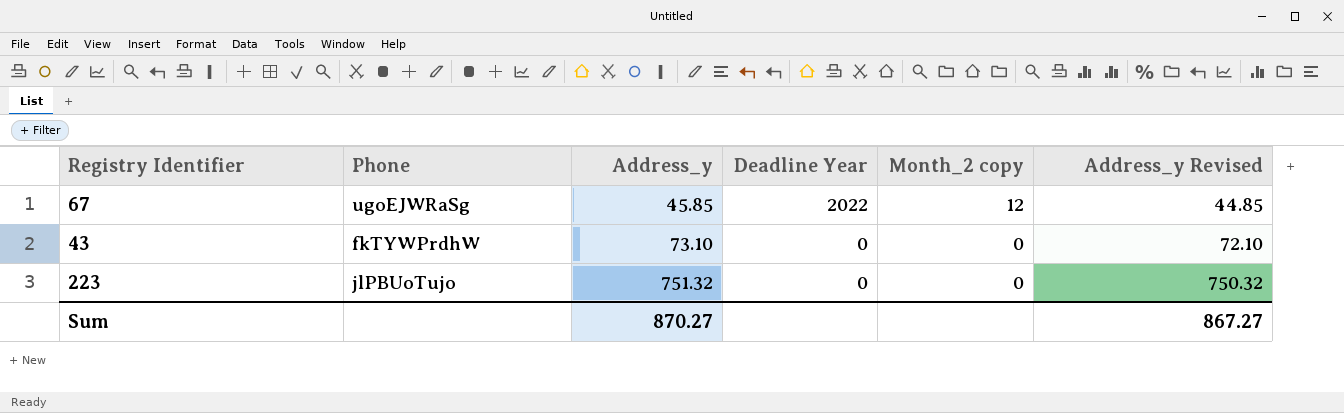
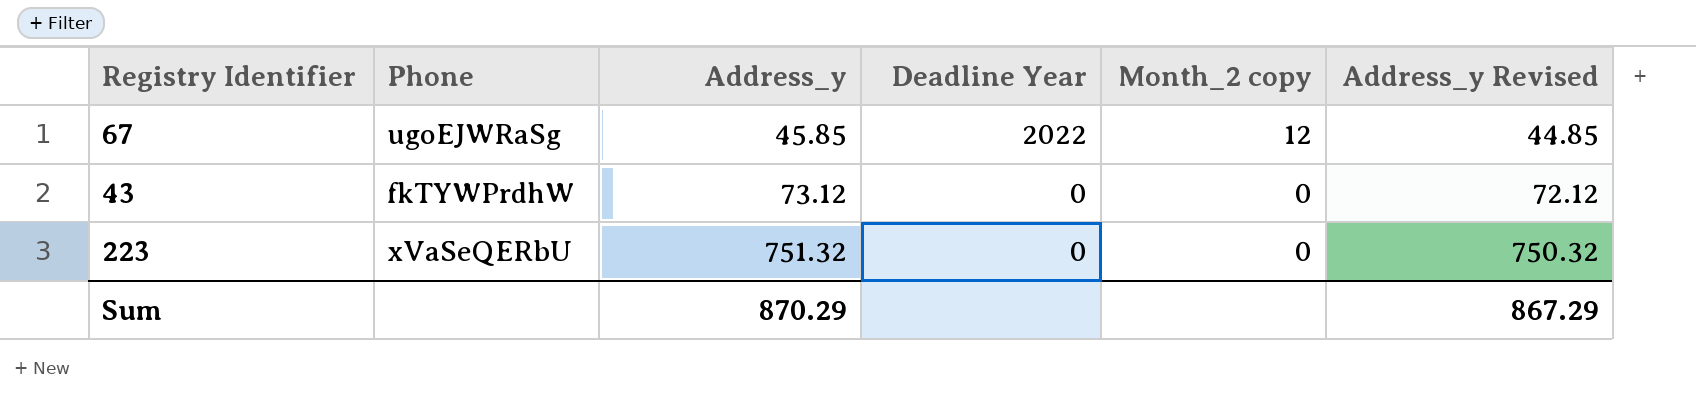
43 | Address_y: 73.10 -> 73.12
43 | Address_y Revised: 72.10 -> 72.12
223 | Phone: jlPBUoTujo -> xVaSeQERbU
Sum | Address_y: 870.27 -> 870.29
Sum | Address_y Revised: 867.27 -> 867.29

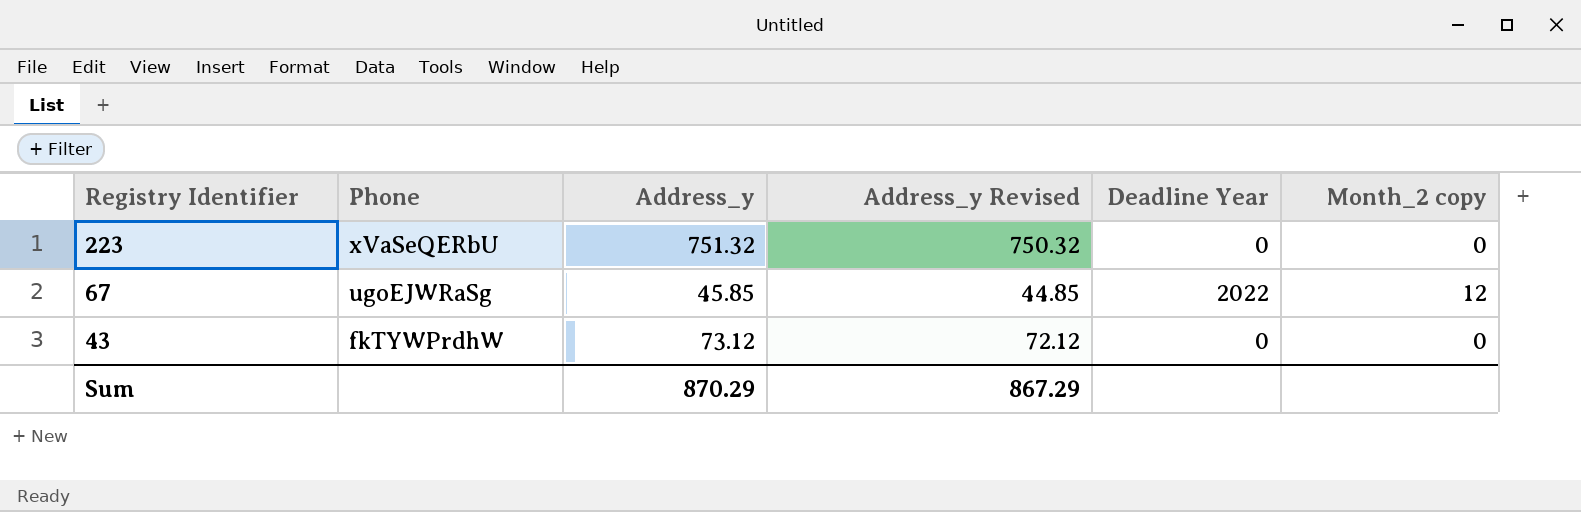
row order: Address_y ascending -> Registry Identifier descending
column Address_y Revised | position: 6 -> 4

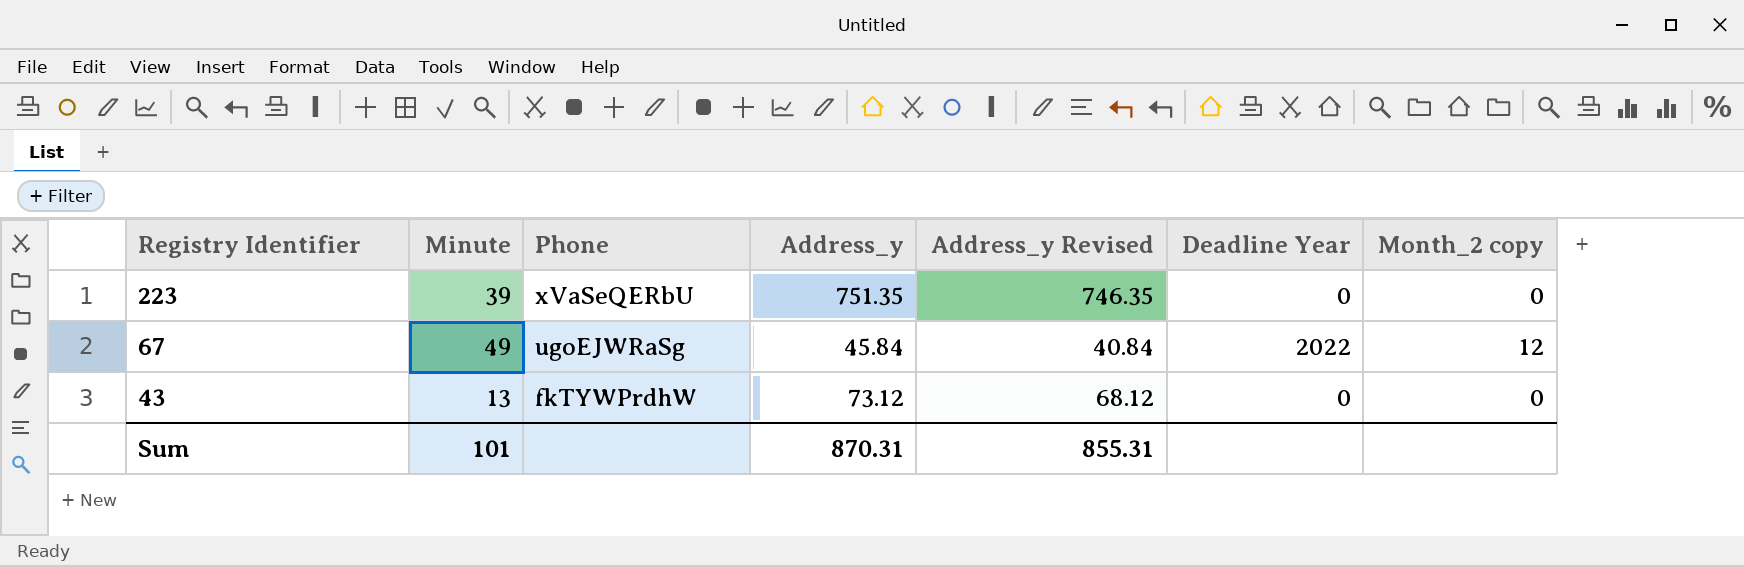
column Minute | position: none -> 2
column Address_y Revised | formula: [Address_y] - 1 -> [Address_y] - 5
223 | Address_y: 751.32 -> 751.35
67 | Address_y: 45.85 -> 45.84
Sum | Address_y: 870.29 -> 870.31
Sum | Address_y Revised: 867.29 -> 855.31

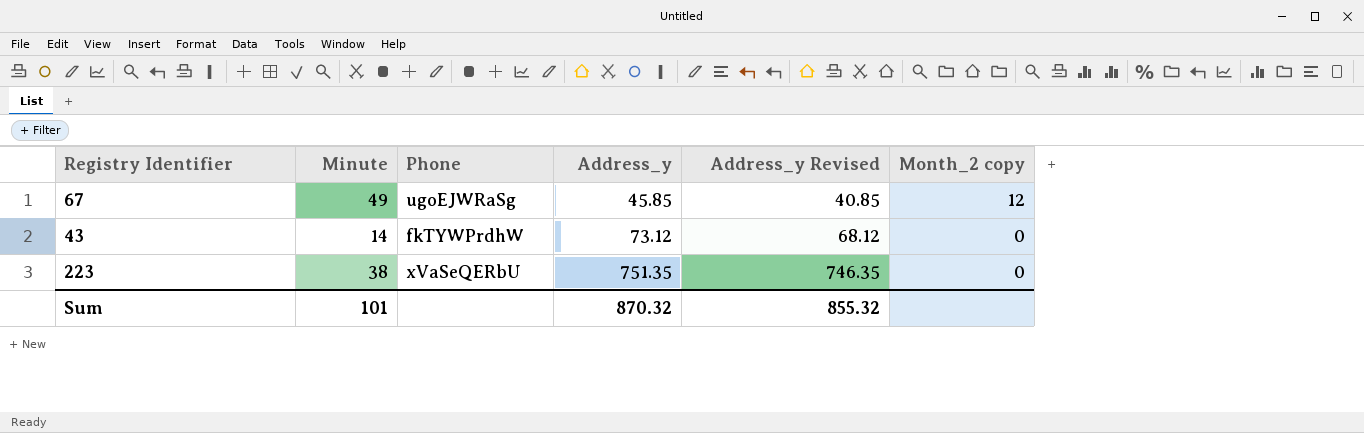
row order: Registry Identifier descending -> Address_y ascending
column Deadline Year | position: 6 -> none
67 | Address_y: 45.84 -> 45.85
67 | Address_y Revised: 40.84 -> 40.85
43 | Minute: 13 -> 14
223 | Minute: 39 -> 38
Sum | Address_y: 870.31 -> 870.32
Sum | Address_y Revised: 855.31 -> 855.32

